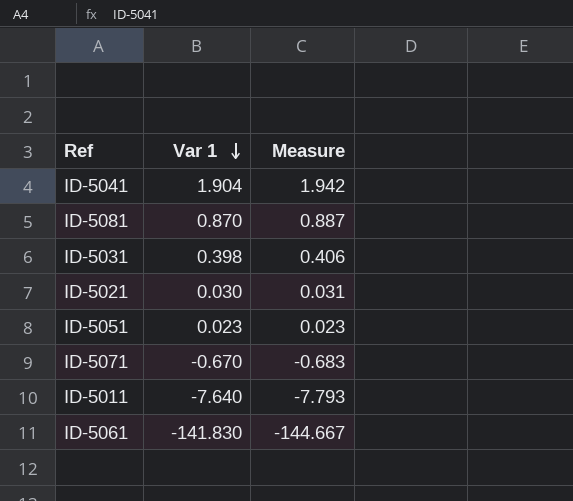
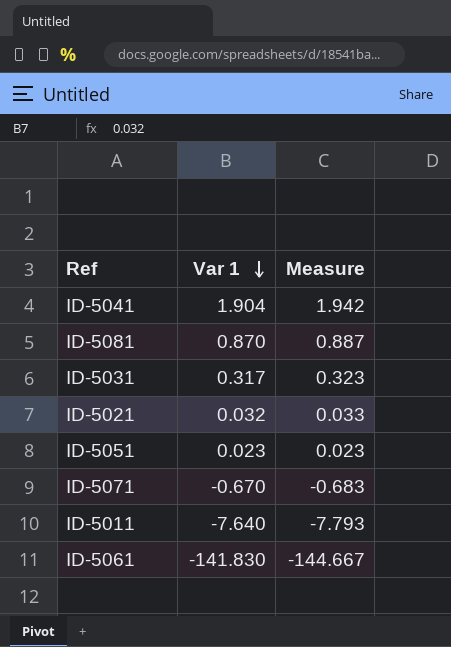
ID-5031 | Var 1: 0.398 -> 0.317
ID-5031 | Measure: 0.406 -> 0.323
ID-5021 | Var 1: 0.030 -> 0.032
ID-5021 | Measure: 0.031 -> 0.033

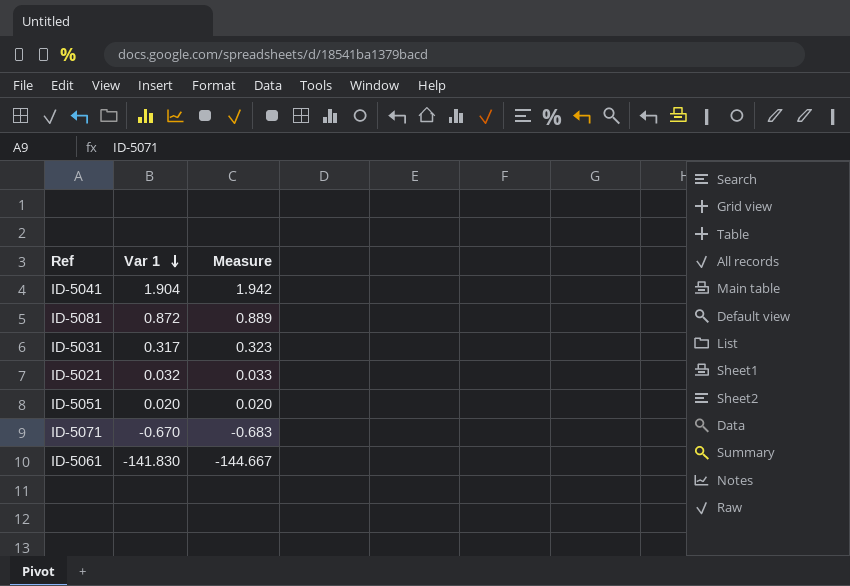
row ID-5011: -7.640 | -7.793 -> none
ID-5081 | Var 1: 0.870 -> 0.872
ID-5081 | Measure: 0.887 -> 0.889
ID-5051 | Var 1: 0.023 -> 0.020
ID-5051 | Measure: 0.023 -> 0.020

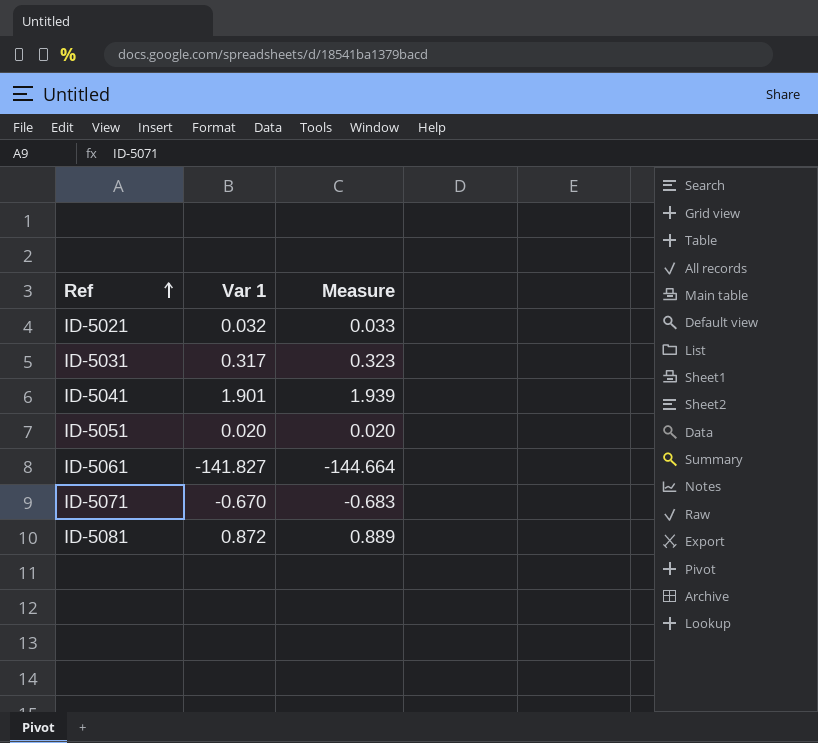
row order: Var 1 descending -> Ref ascending
ID-5041 | Var 1: 1.904 -> 1.901
ID-5041 | Measure: 1.942 -> 1.939
ID-5061 | Var 1: -141.830 -> -141.827
ID-5061 | Measure: -144.667 -> -144.664

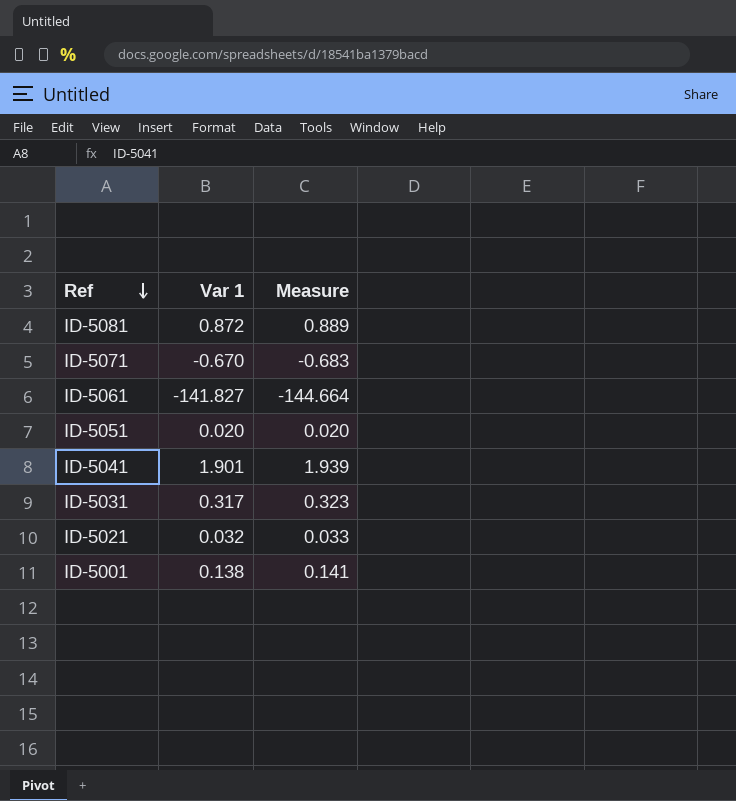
row order: Ref ascending -> Ref descending
row ID-5001: none -> 0.138 | 0.141

